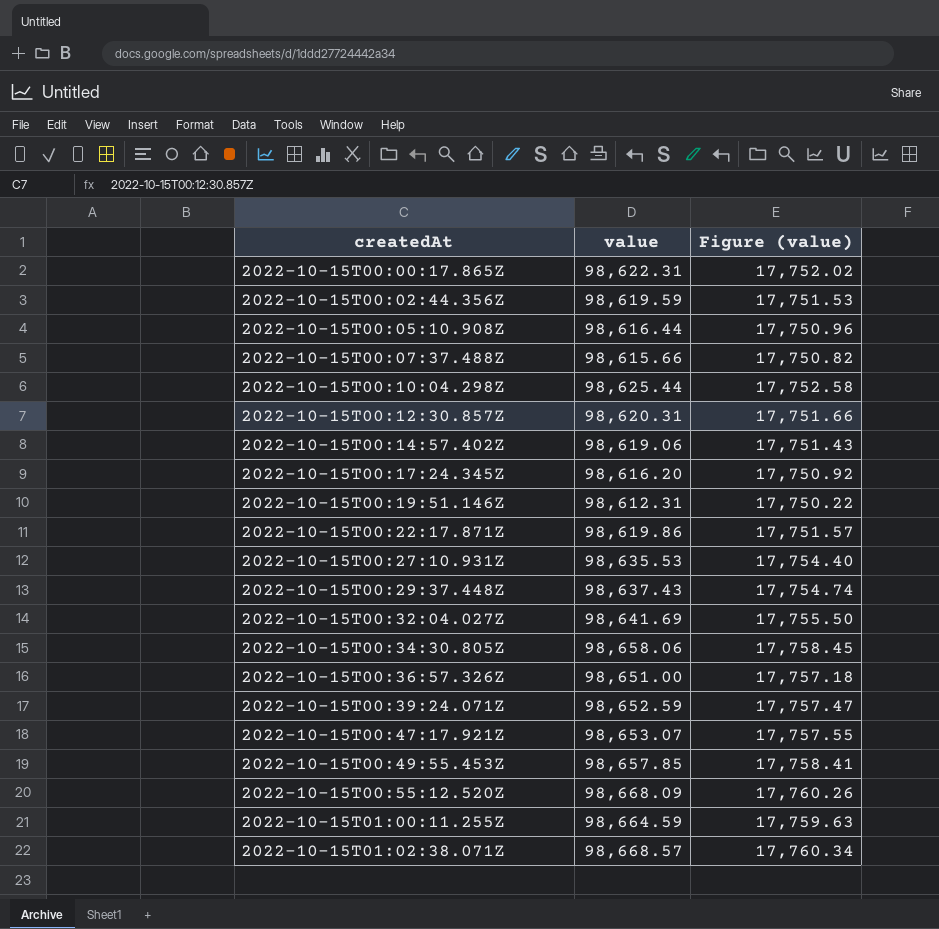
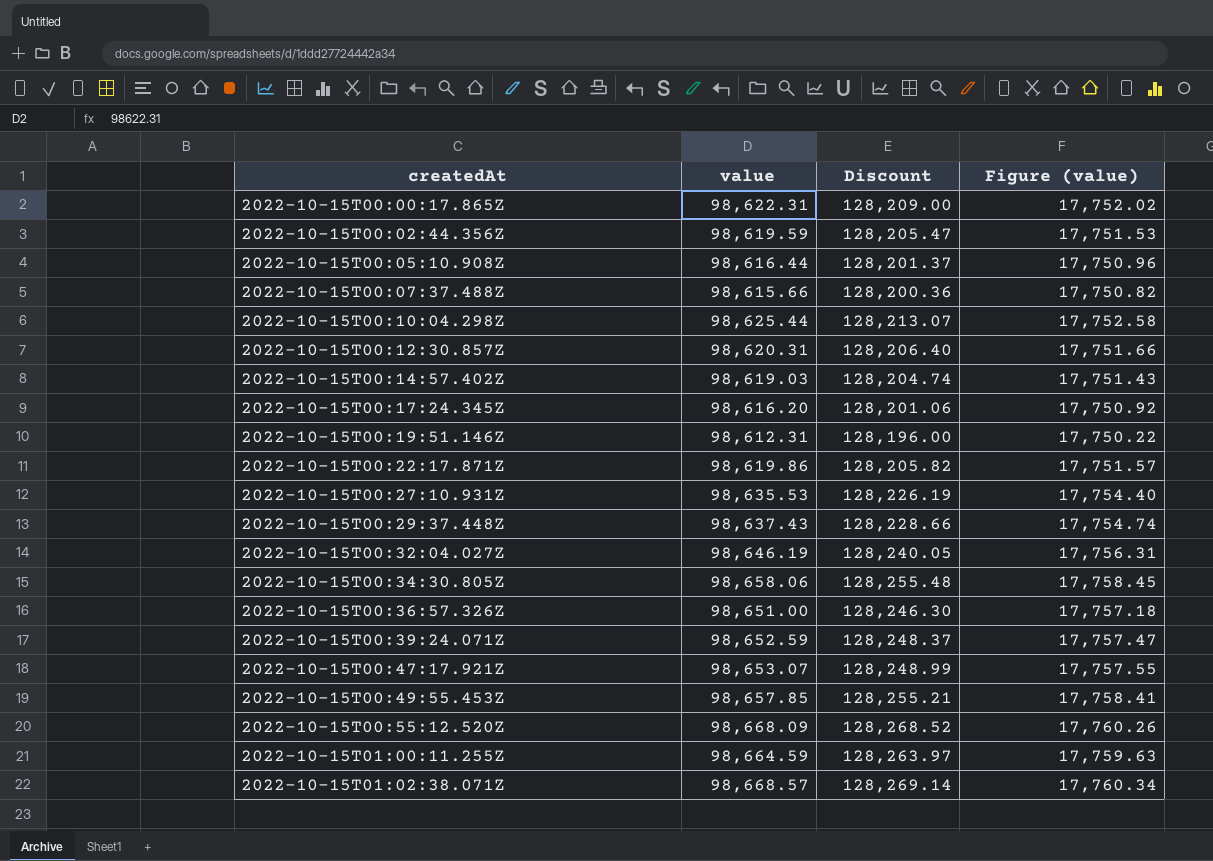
column Discount | formula: none -> [value] * 1.3
2022-10-15T00:14:57.402Z | value: 98,619.06 -> 98,619.03
2022-10-15T00:32:04.027Z | value: 98,641.69 -> 98,646.19
2022-10-15T00:32:04.027Z | Figure (value): 17,755.50 -> 17,756.31

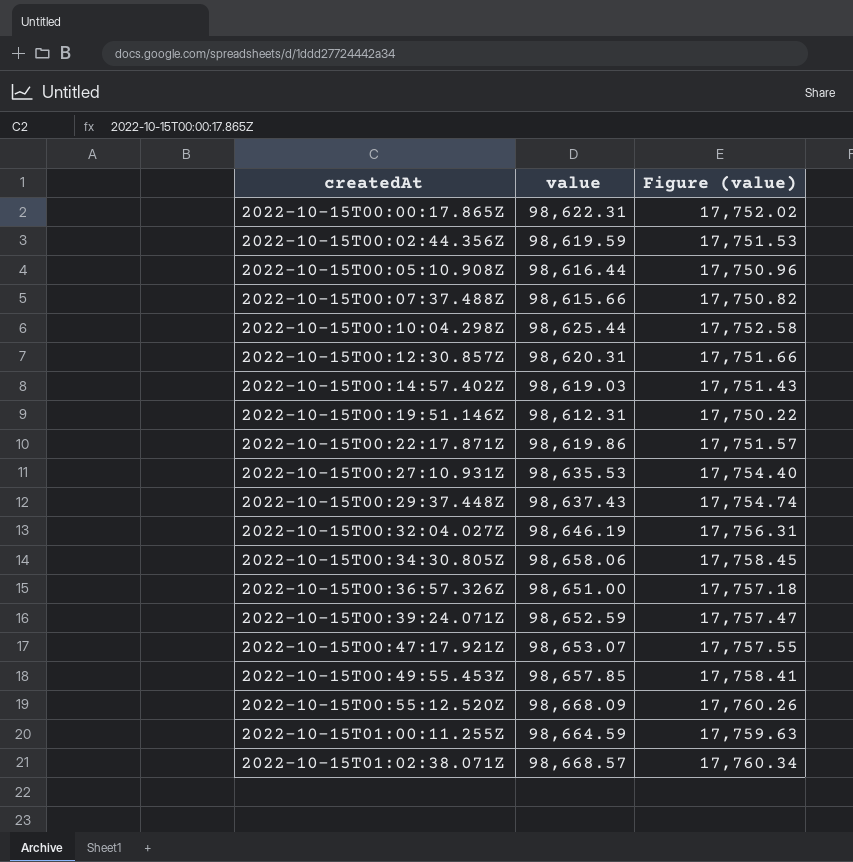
column Discount | formula: [value] * 1.3 -> none
row 2022-10-15T00:17:24.345Z: 98,616.20 | 128,201.06 | 17,750.92 -> none

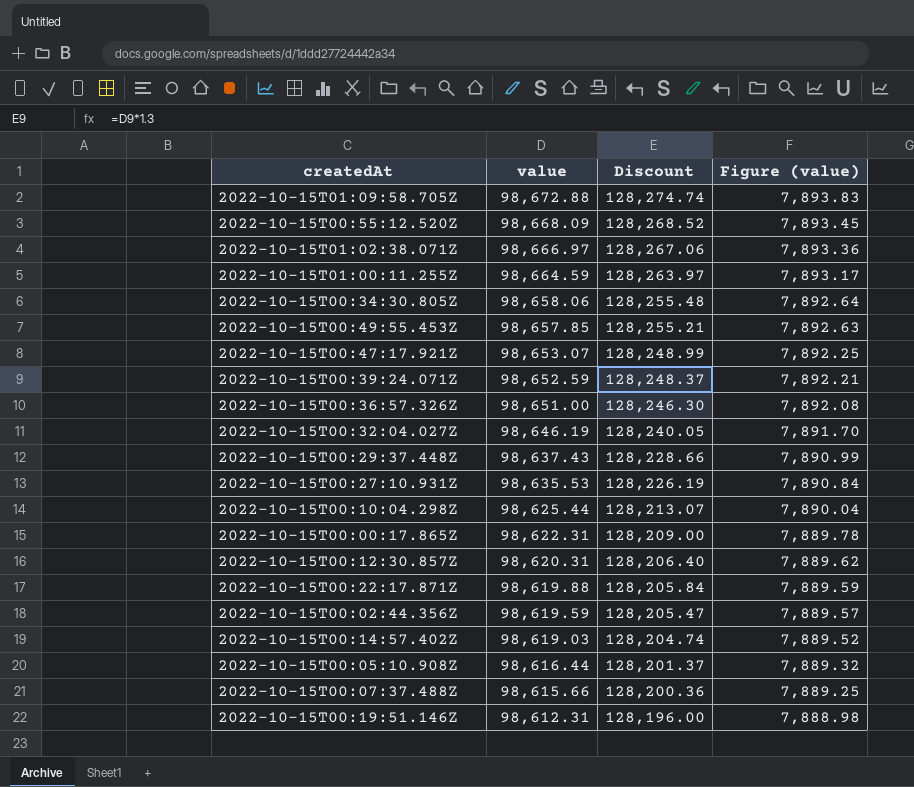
row order: createdAt ascending -> value descending
column Discount | formula: none -> [value] * 1.3
column Figure (value) | formula: [value] * 0.18 -> [value] * 0.08
row 2022-10-15T01:09:58.705Z: none -> 98,672.88 | 128,274.74 | 7,893.83
2022-10-15T01:02:38.071Z | value: 98,668.57 -> 98,666.97
2022-10-15T00:22:17.871Z | value: 98,619.86 -> 98,619.88

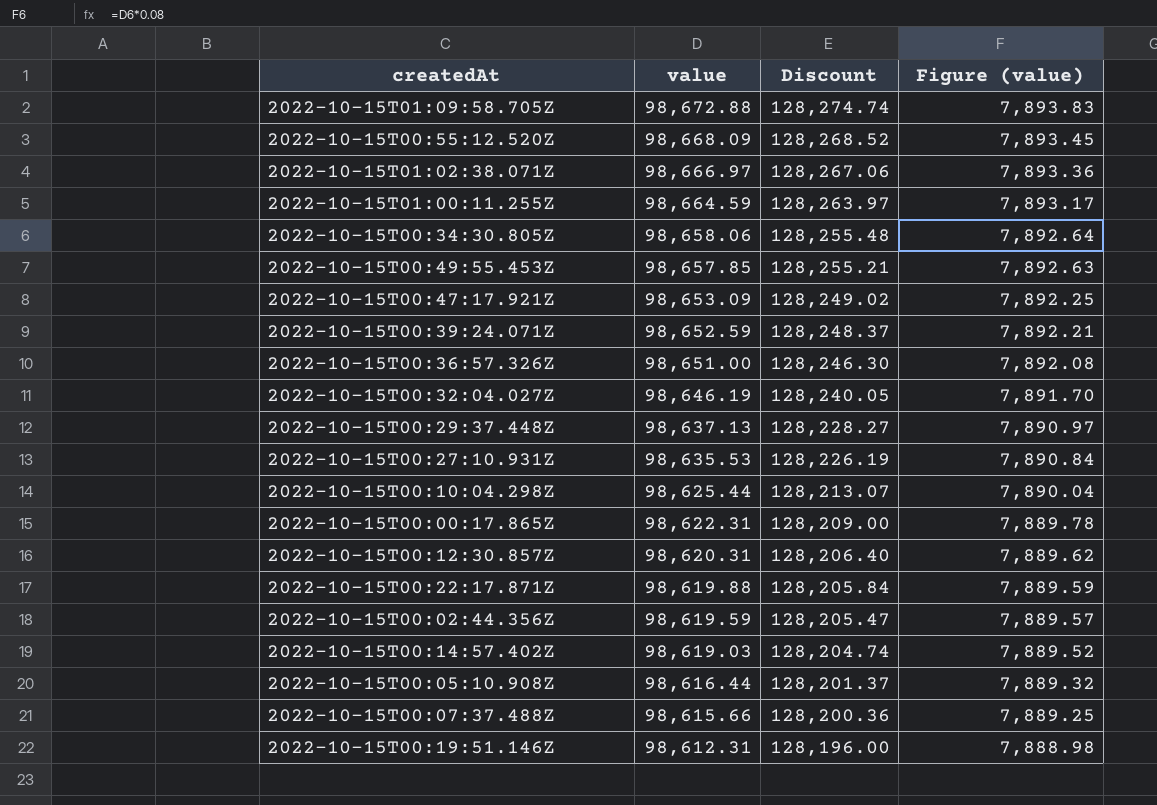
2022-10-15T00:47:17.921Z | value: 98,653.07 -> 98,653.09
2022-10-15T00:47:17.921Z | Discount: 128,248.99 -> 128,249.02
2022-10-15T00:29:37.448Z | value: 98,637.43 -> 98,637.13
2022-10-15T00:29:37.448Z | Discount: 128,228.66 -> 128,228.27
2022-10-15T00:29:37.448Z | Figure (value): 7,890.99 -> 7,890.97

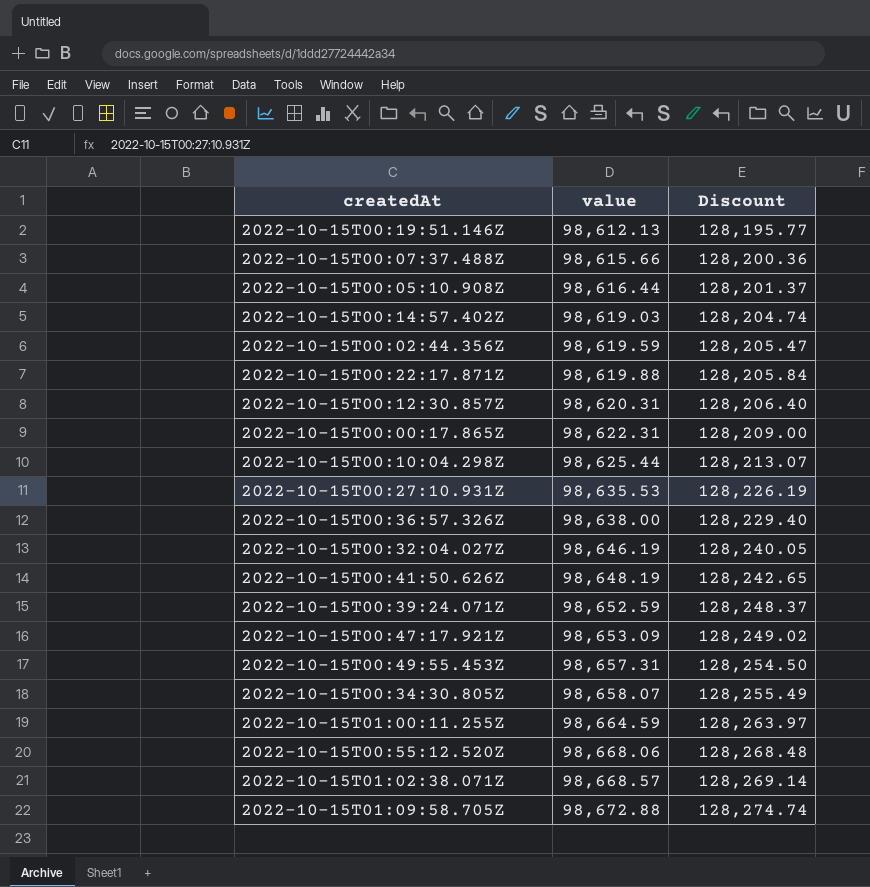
row order: value descending -> value ascending
column Figure (value) | formula: [value] * 0.08 -> none
row 2022-10-15T00:29:37.448Z: 98,637.13 | 128,228.27 | 7,890.97 -> none
2022-10-15T00:19:51.146Z | value: 98,612.31 -> 98,612.13
2022-10-15T00:19:51.146Z | Discount: 128,196.00 -> 128,195.77
2022-10-15T00:36:57.326Z | value: 98,651.00 -> 98,638.00
2022-10-15T00:36:57.326Z | Discount: 128,246.30 -> 128,229.40
row 2022-10-15T00:41:50.626Z: none -> 98,648.19 | 128,242.65
2022-10-15T00:49:55.453Z | value: 98,657.85 -> 98,657.31
2022-10-15T00:49:55.453Z | Discount: 128,255.21 -> 128,254.50
2022-10-15T00:34:30.805Z | value: 98,658.06 -> 98,658.07
2022-10-15T00:34:30.805Z | Discount: 128,255.48 -> 128,255.49
2022-10-15T00:55:12.520Z | value: 98,668.09 -> 98,668.06
2022-10-15T00:55:12.520Z | Discount: 128,268.52 -> 128,268.48
2022-10-15T01:02:38.071Z | value: 98,666.97 -> 98,668.57
2022-10-15T01:02:38.071Z | Discount: 128,267.06 -> 128,269.14

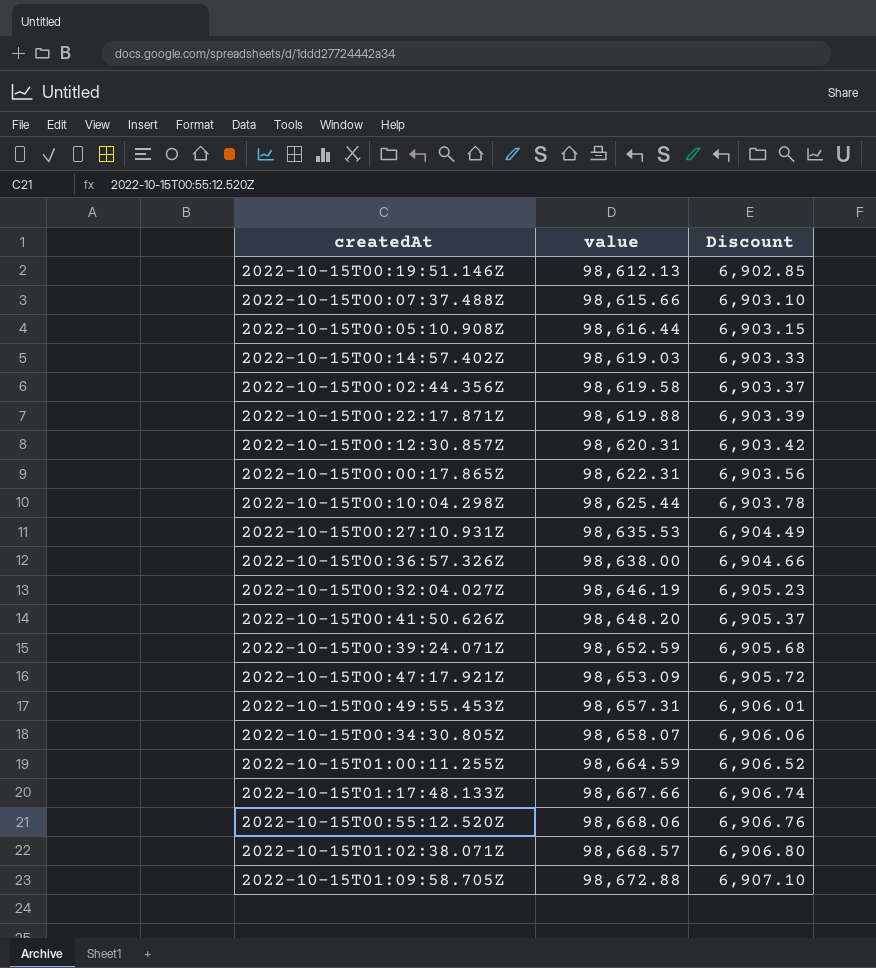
column Discount | formula: [value] * 1.3 -> [value] * 0.07
2022-10-15T00:02:44.356Z | value: 98,619.59 -> 98,619.58
2022-10-15T00:41:50.626Z | value: 98,648.19 -> 98,648.20
row 2022-10-15T01:17:48.133Z: none -> 98,667.66 | 6,906.74

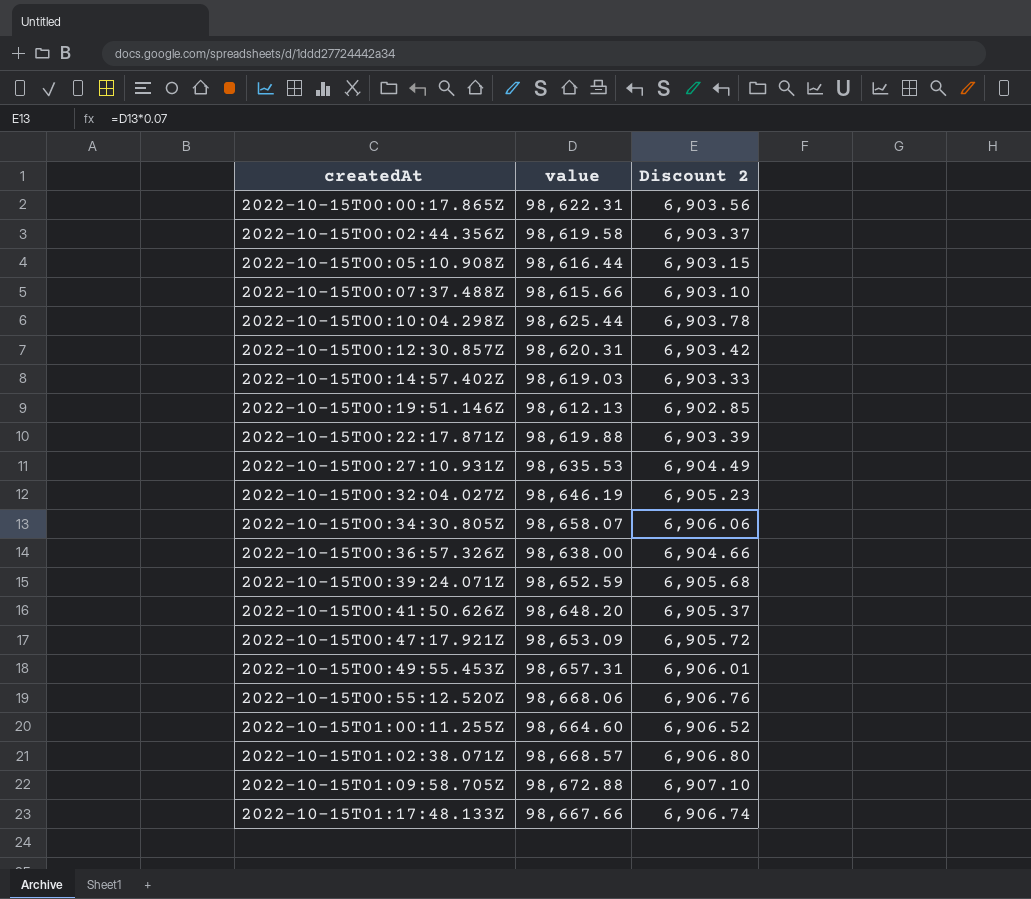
row order: value ascending -> createdAt ascending
column name: Discount -> Discount 2
2022-10-15T01:00:11.255Z | value: 98,664.59 -> 98,664.60

